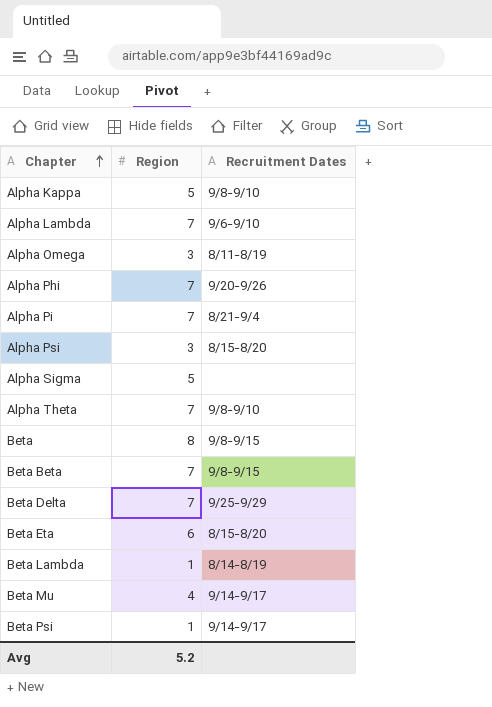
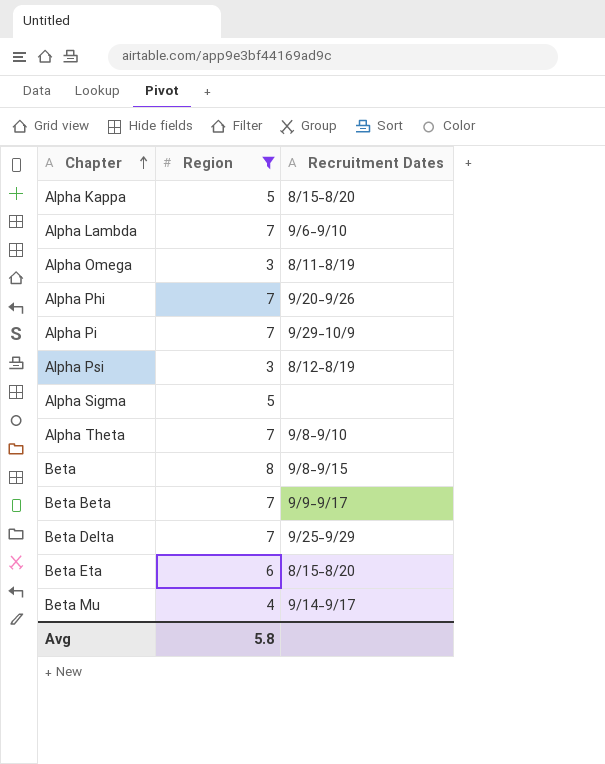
filter: none -> Region != 1
Alpha Kappa | Recruitment Dates: 9/8-9/10 -> 8/15-8/20
Alpha Pi | Recruitment Dates: 8/21-9/4 -> 9/29-10/9
Alpha Psi | Recruitment Dates: 8/15-8/20 -> 8/12-8/19
Beta Beta | Recruitment Dates: 9/8-9/15 -> 9/9-9/17
Avg | Region: 5.2 -> 5.8

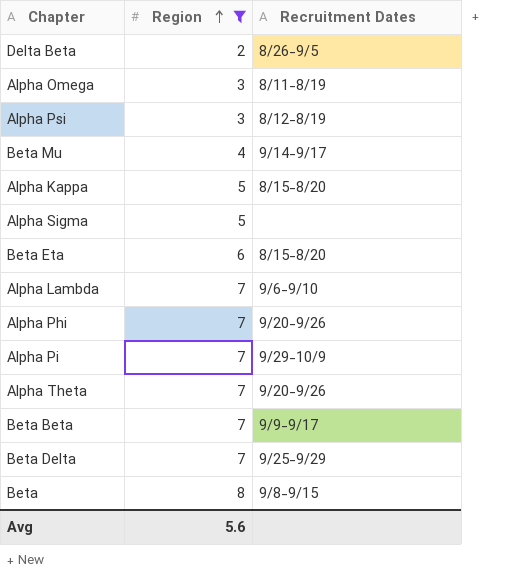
row order: Chapter ascending -> Region ascending
row Delta Beta: none -> 2 | 8/26-9/5
Alpha Theta | Recruitment Dates: 9/8-9/10 -> 9/20-9/26
Avg | Region: 5.8 -> 5.6

